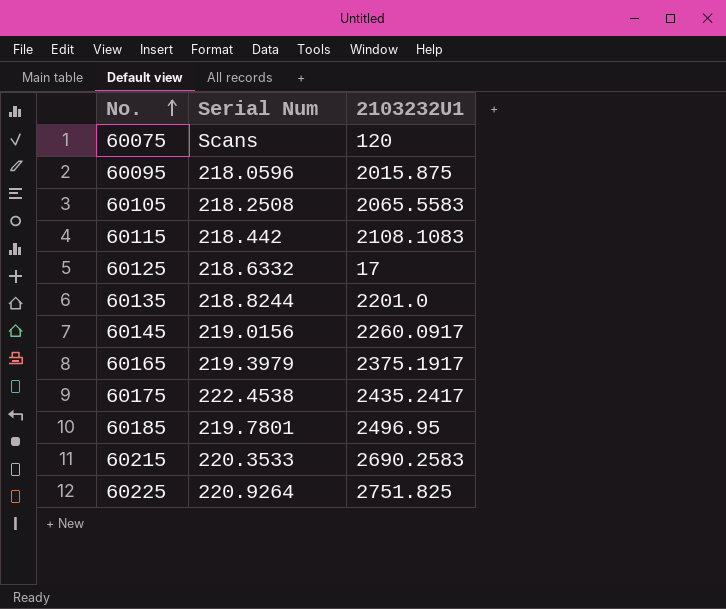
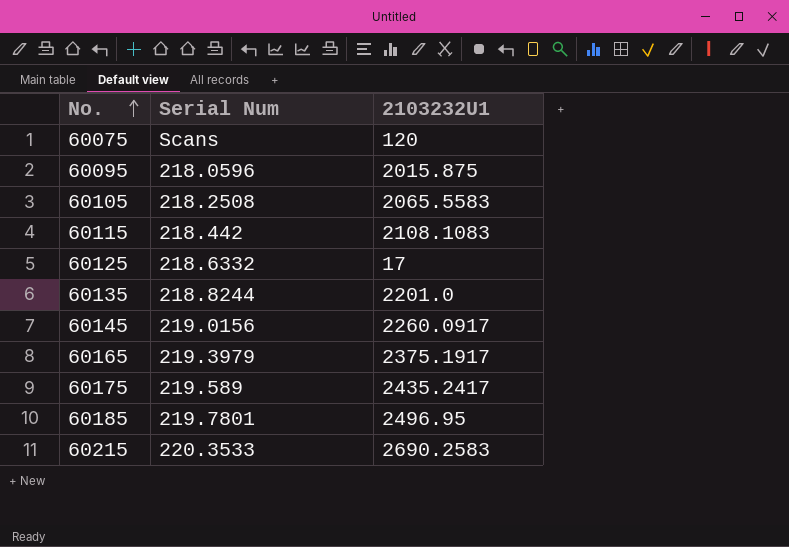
row 60225: 220.9264 | 2751.825 -> none
60175 | Serial Num: 222.4538 -> 219.589

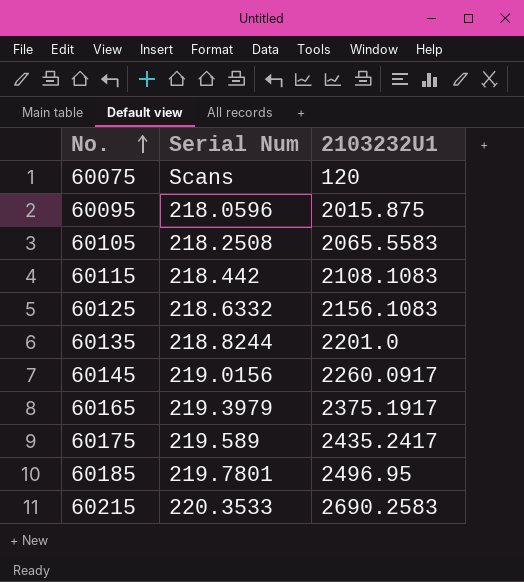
60125 | 2103232U1: 17 -> 2156.1083

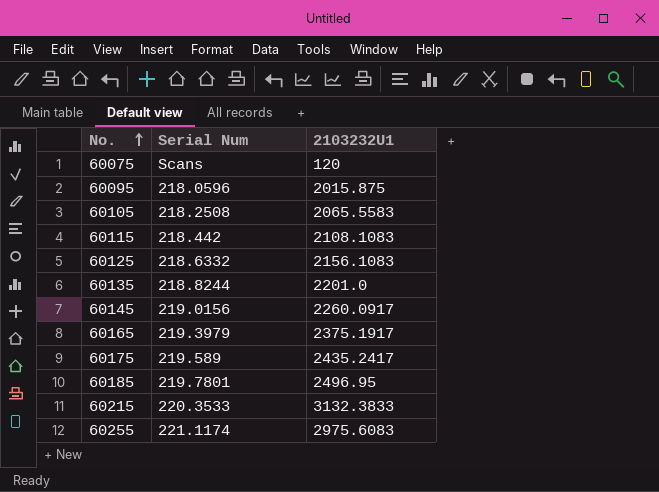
60215 | 2103232U1: 2690.2583 -> 3132.3833
row 60255: none -> 221.1174 | 2975.6083

